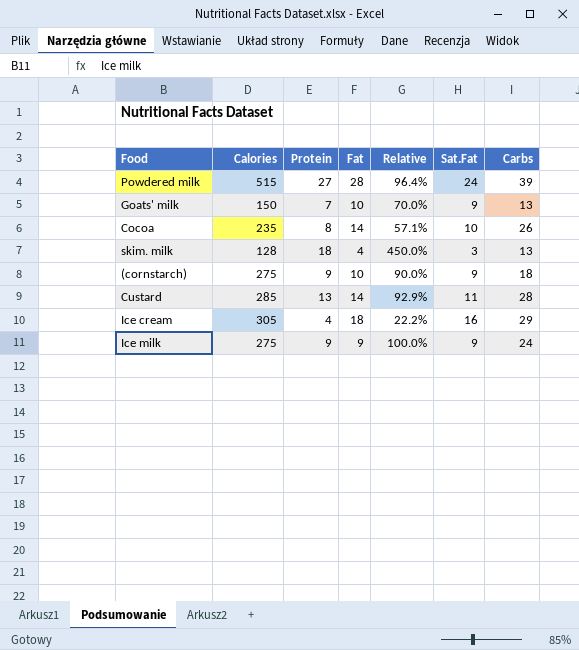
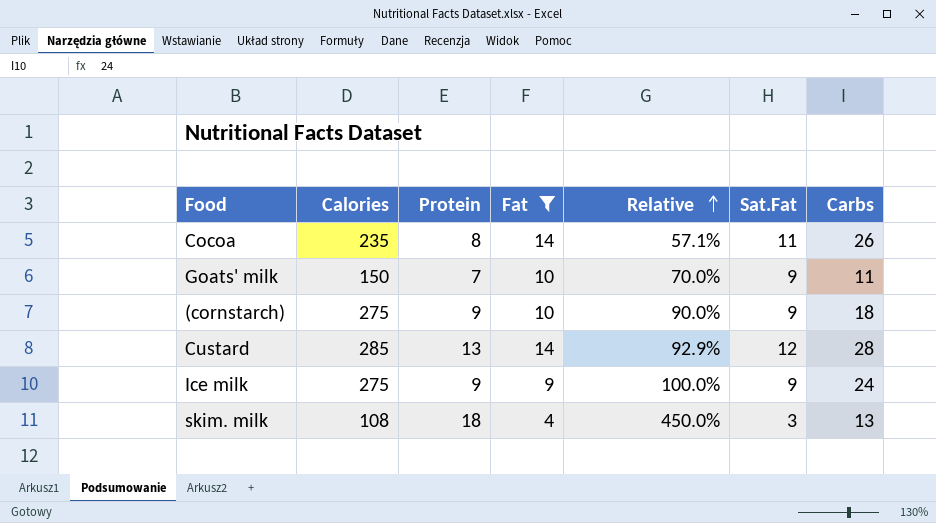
filter: none -> Fat <= 14
row order: none -> Relative ascending
Cocoa | Sat.Fat: 10 -> 11
Goats' milk | Carbs: 13 -> 11
Custard | Sat.Fat: 11 -> 12
skim. milk | Calories: 128 -> 108

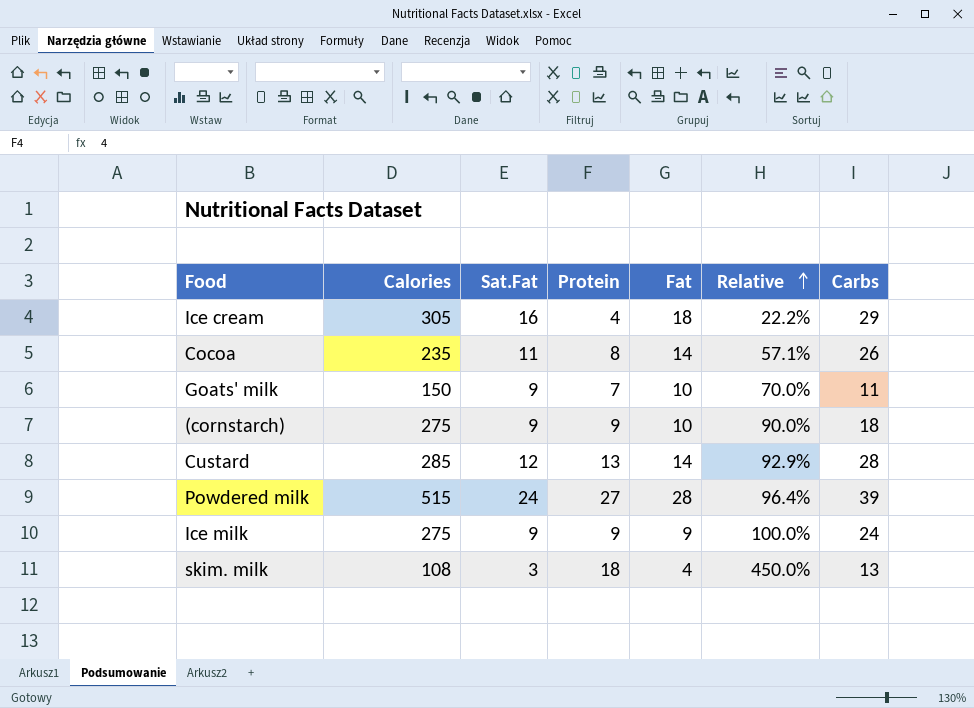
filter: Fat <= 14 -> none
column Sat.Fat | position: 6 -> 3

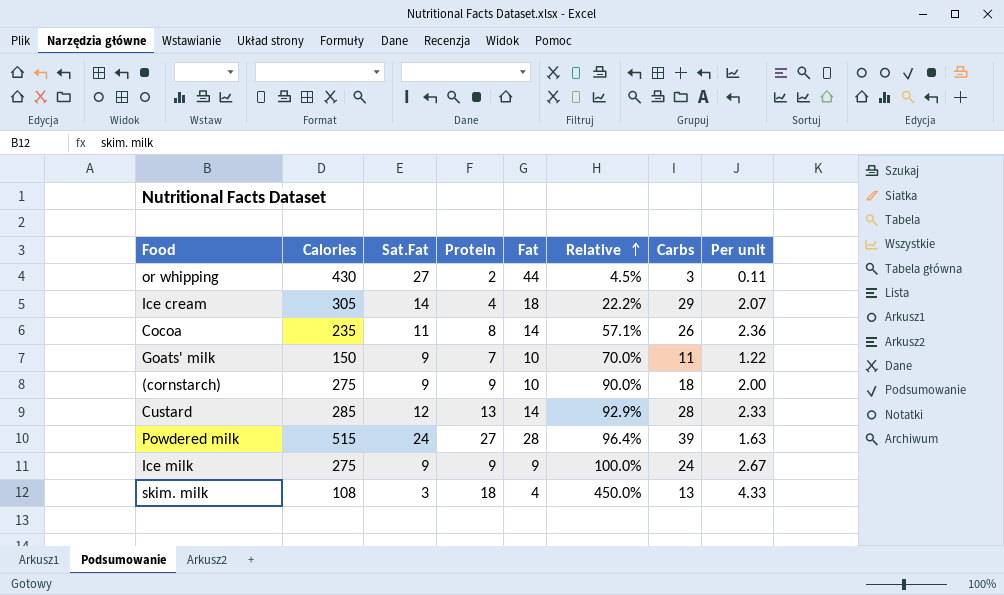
column Per unit | formula: none -> [Carbs] / [Sat.Fat]
row or whipping: none -> 430 | 27 | 2 | 44 | 4.5% | 3 | 0.11
Ice cream | Sat.Fat: 16 -> 14

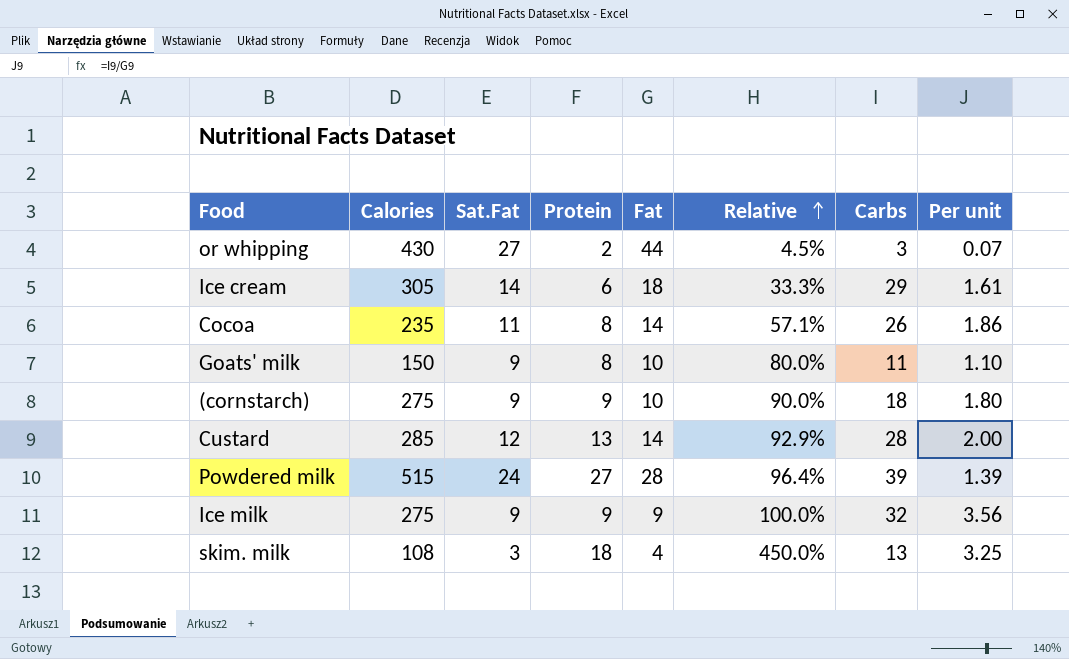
column Per unit | formula: [Carbs] / [Sat.Fat] -> [Carbs] / [Fat]
Ice cream | Protein: 4 -> 6
Ice cream | Relative: 22.2% -> 33.3%
Goats' milk | Protein: 7 -> 8
Goats' milk | Relative: 70.0% -> 80.0%
Ice milk | Carbs: 24 -> 32

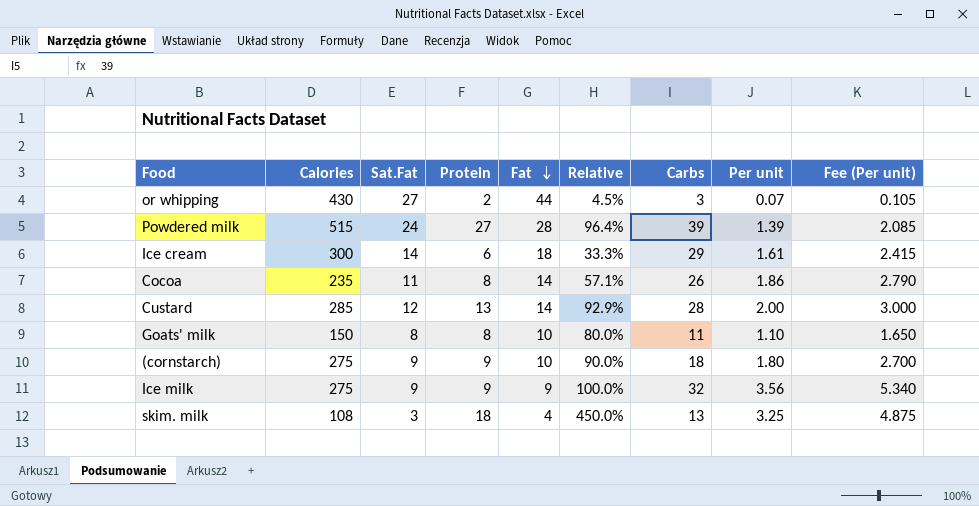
row order: Relative ascending -> Fat descending
column Fee (Per unit) | formula: none -> [Per unit] * 1.5
Ice cream | Calories: 305 -> 300
Goats' milk | Sat.Fat: 9 -> 8

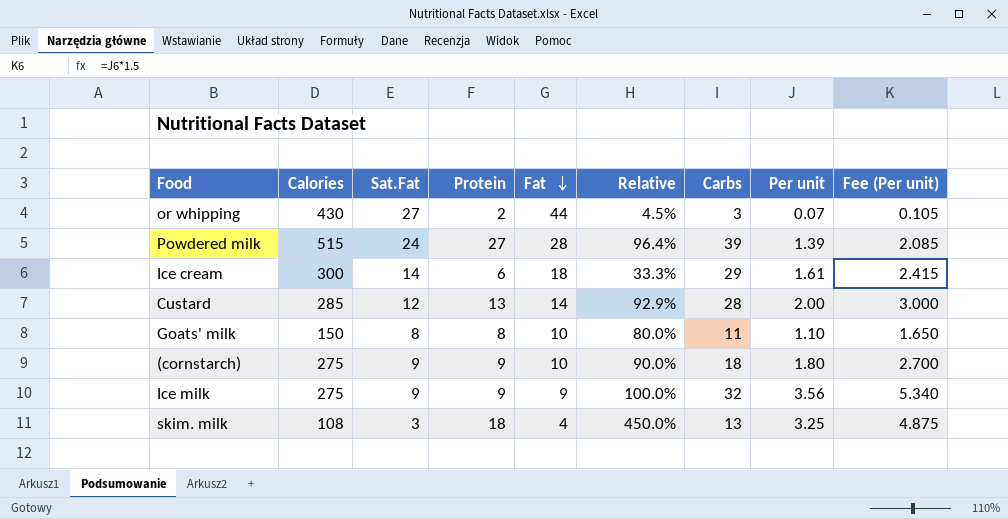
row Cocoa: 235 | 11 | 8 | 14 | 57.1% | 26 | 1.86 | 2.790 -> none

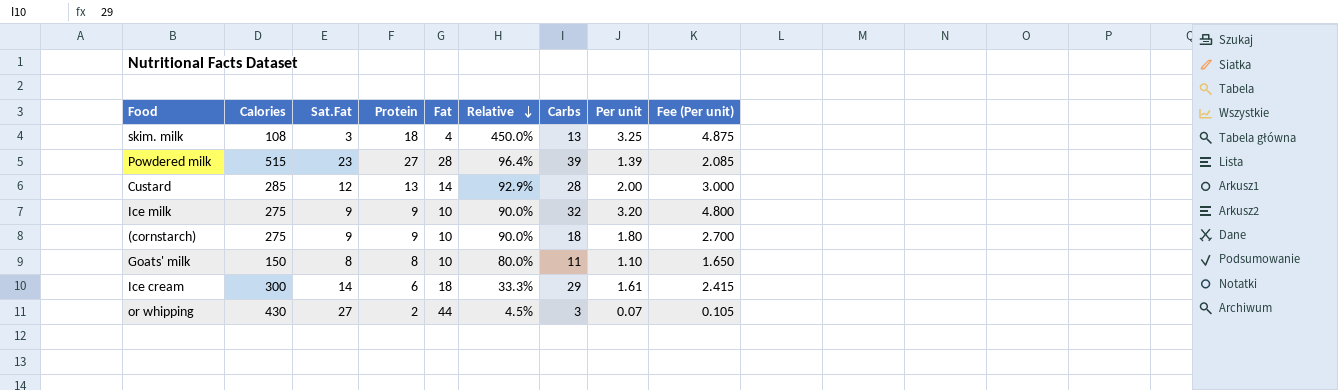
row order: Fat descending -> Relative descending
Powdered milk | Sat.Fat: 24 -> 23
Ice milk | Fat: 9 -> 10
Ice milk | Relative: 100.0% -> 90.0%
Ice milk | Per unit: 3.56 -> 3.20
Ice milk | Fee (Per unit): 5.340 -> 4.800

